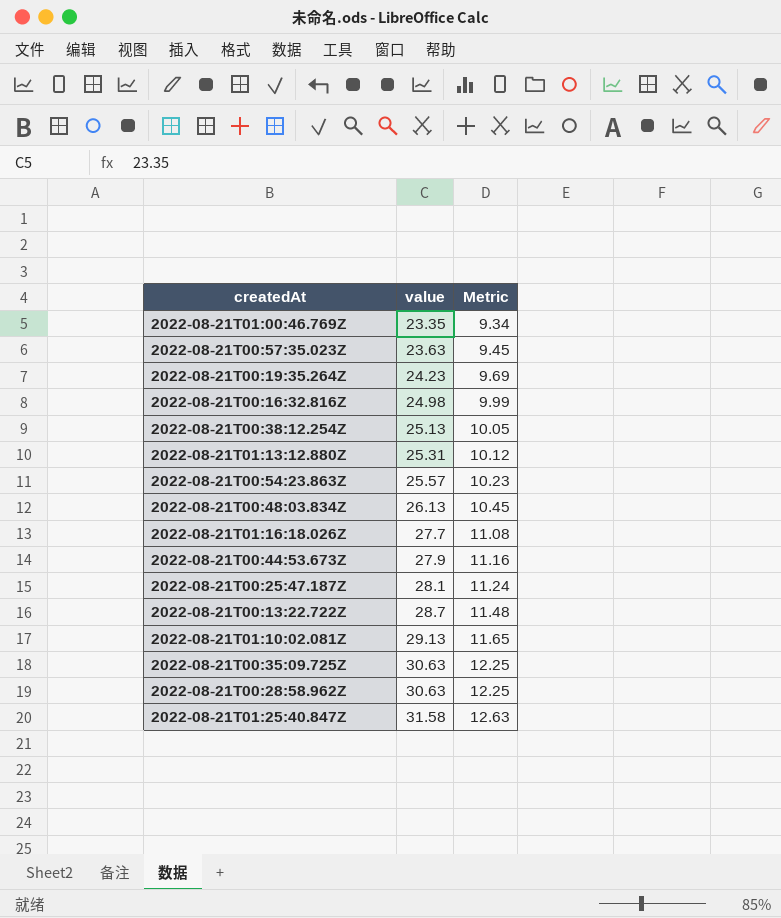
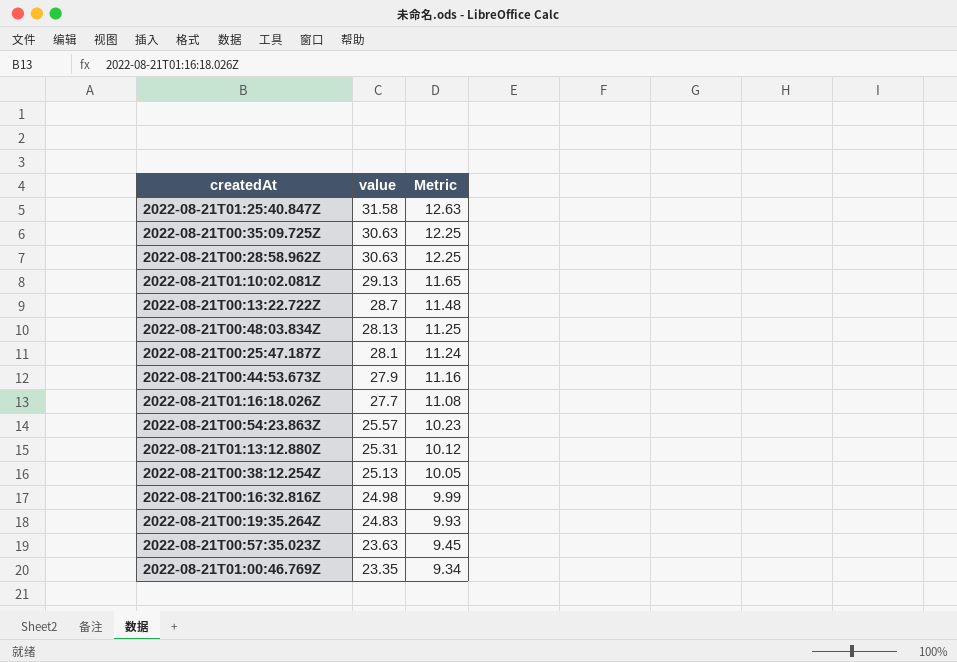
row order: value ascending -> value descending
2022-08-21T00:48:03.834Z | value: 26.13 -> 28.13
2022-08-21T00:48:03.834Z | Metric: 10.45 -> 11.25
2022-08-21T00:19:35.264Z | value: 24.23 -> 24.83
2022-08-21T00:19:35.264Z | Metric: 9.69 -> 9.93

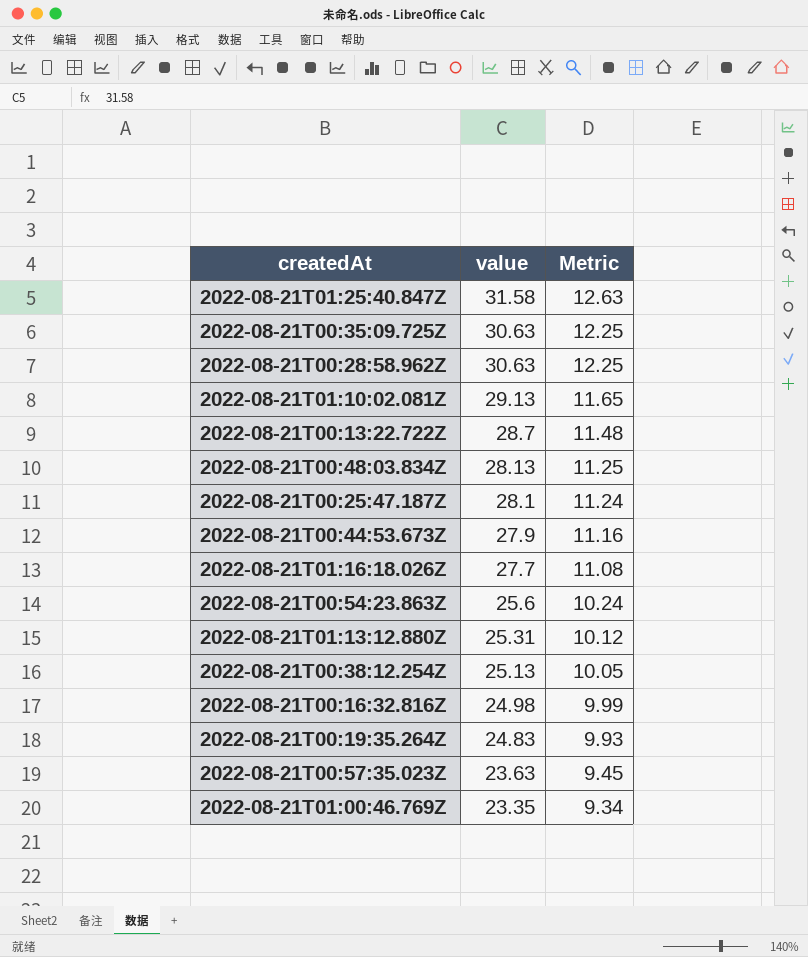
2022-08-21T00:54:23.863Z | value: 25.57 -> 25.6
2022-08-21T00:54:23.863Z | Metric: 10.23 -> 10.24

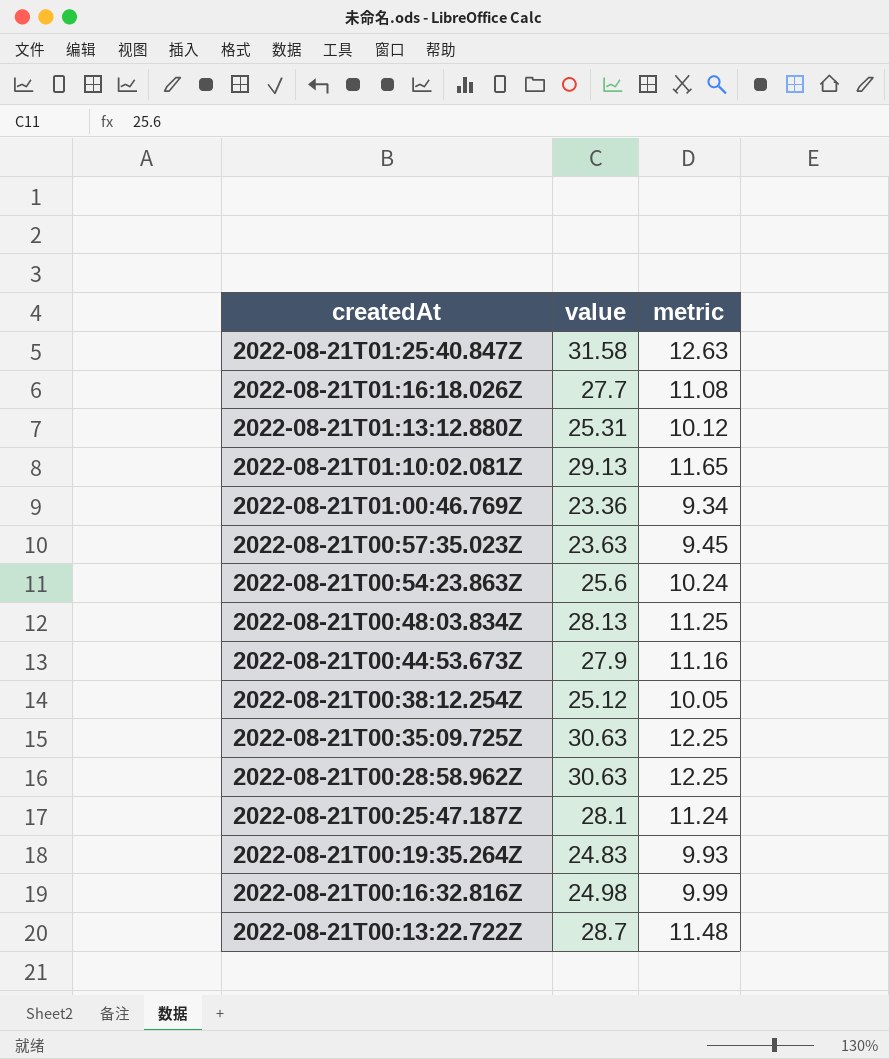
row order: value descending -> createdAt descending
column name: Metric -> metric
2022-08-21T01:00:46.769Z | value: 23.35 -> 23.36
2022-08-21T00:38:12.254Z | value: 25.13 -> 25.12

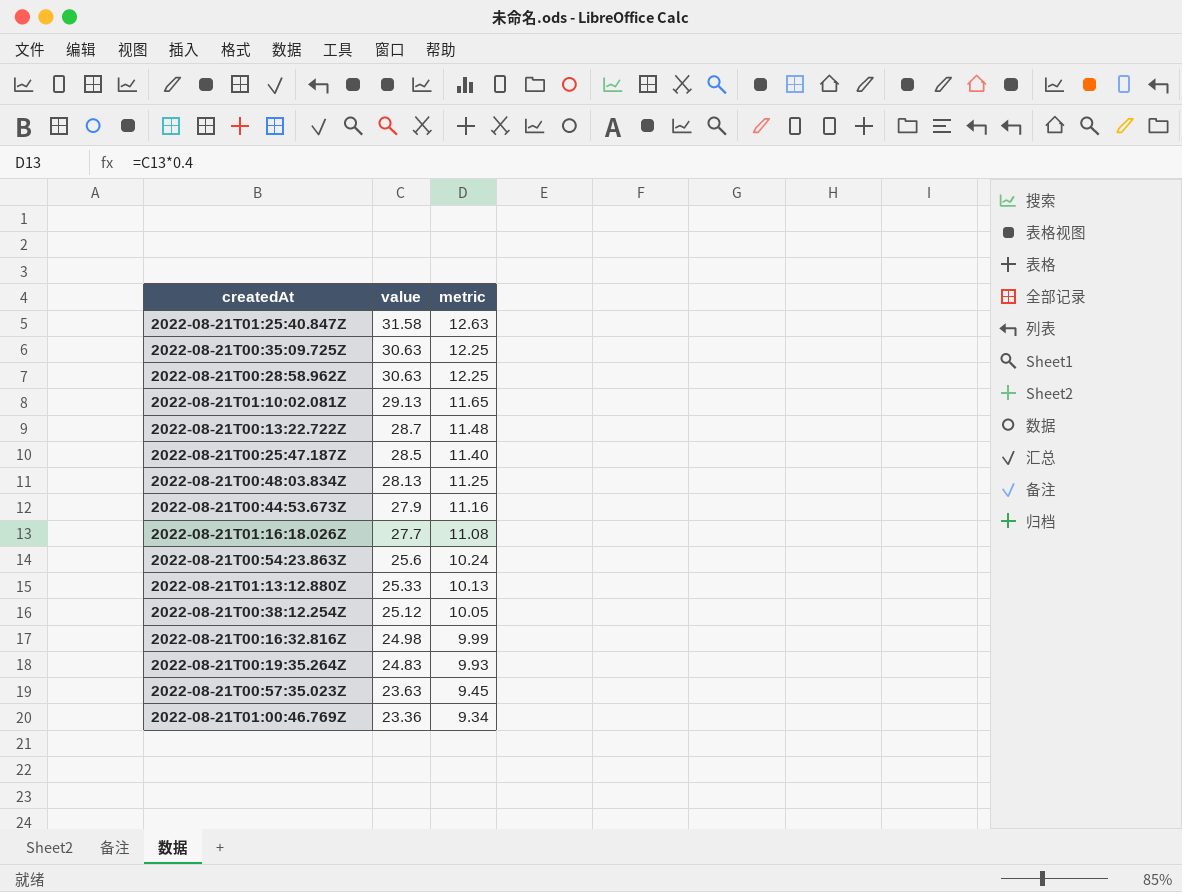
row order: createdAt descending -> value descending
2022-08-21T00:25:47.187Z | value: 28.1 -> 28.5
2022-08-21T00:25:47.187Z | metric: 11.24 -> 11.40
2022-08-21T01:13:12.880Z | value: 25.31 -> 25.33
2022-08-21T01:13:12.880Z | metric: 10.12 -> 10.13

